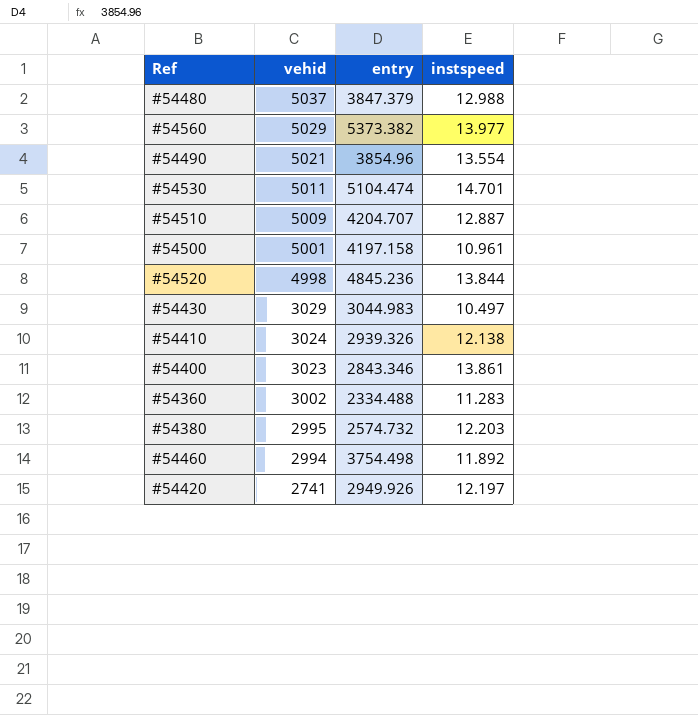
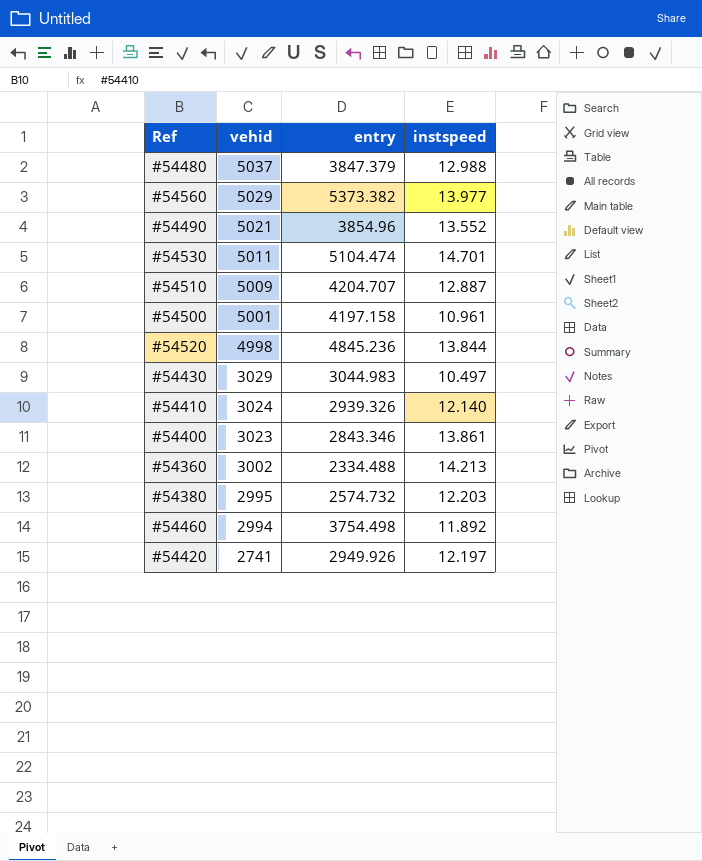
#54490 | instspeed: 13.554 -> 13.552
#54410 | instspeed: 12.138 -> 12.140
#54360 | instspeed: 11.283 -> 14.213

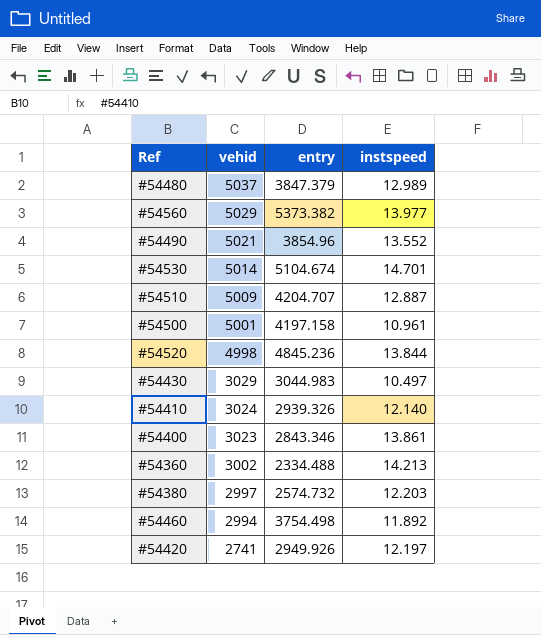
#54480 | instspeed: 12.988 -> 12.989
#54530 | vehid: 5011 -> 5014
#54530 | entry: 5104.474 -> 5104.674
#54380 | vehid: 2995 -> 2997

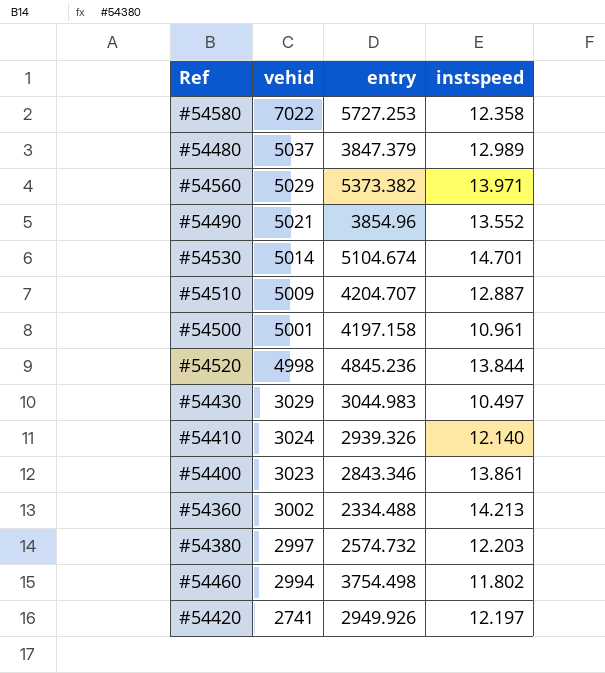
row #54580: none -> 7022 | 5727.253 | 12.358
#54560 | instspeed: 13.977 -> 13.971
#54460 | instspeed: 11.892 -> 11.802

